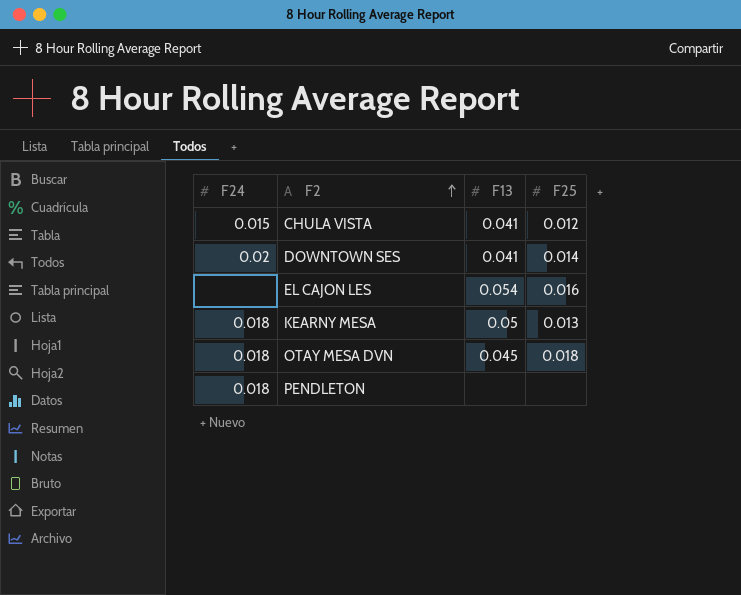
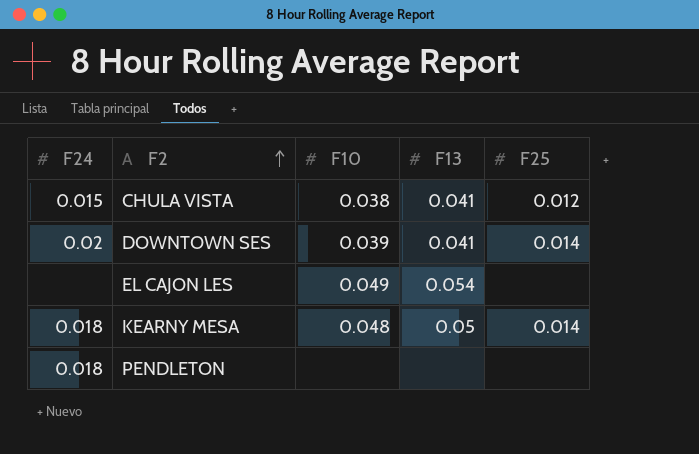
column F10 | position: none -> 3
row OTAY MESA DVN: 0.018 | 0.045 | 0.018 -> none
EL CAJON LES | F25: 0.016 -> none
KEARNY MESA | F25: 0.013 -> 0.014

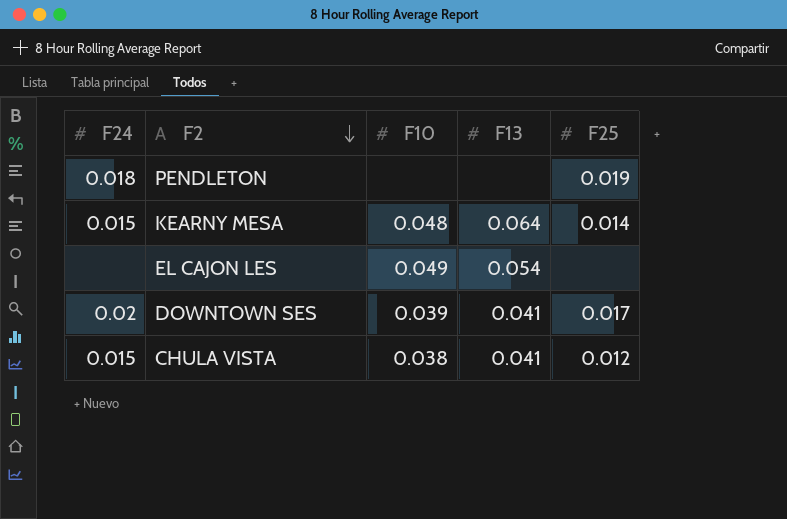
row order: F2 ascending -> F2 descending
PENDLETON | F25: none -> 0.019
KEARNY MESA | F24: 0.018 -> 0.015
KEARNY MESA | F13: 0.05 -> 0.064
DOWNTOWN SES | F25: 0.014 -> 0.017

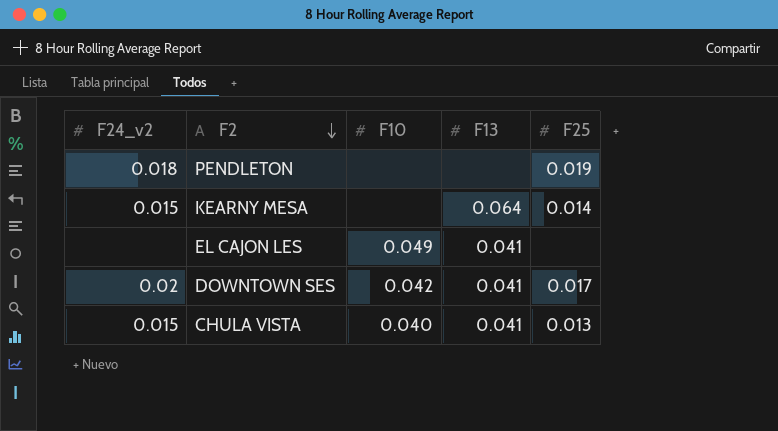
column name: F24 -> F24_v2
KEARNY MESA | F10: 0.048 -> none
EL CAJON LES | F13: 0.054 -> 0.041
DOWNTOWN SES | F10: 0.039 -> 0.042
CHULA VISTA | F10: 0.038 -> 0.040
CHULA VISTA | F25: 0.012 -> 0.013

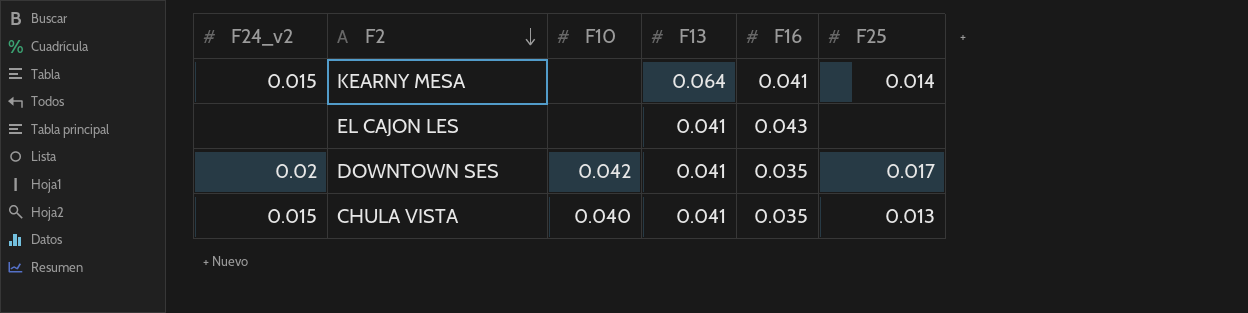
column F16 | position: none -> 5
row PENDLETON: 0.018 | none | none | 0.019 -> none
EL CAJON LES | F10: 0.049 -> none

